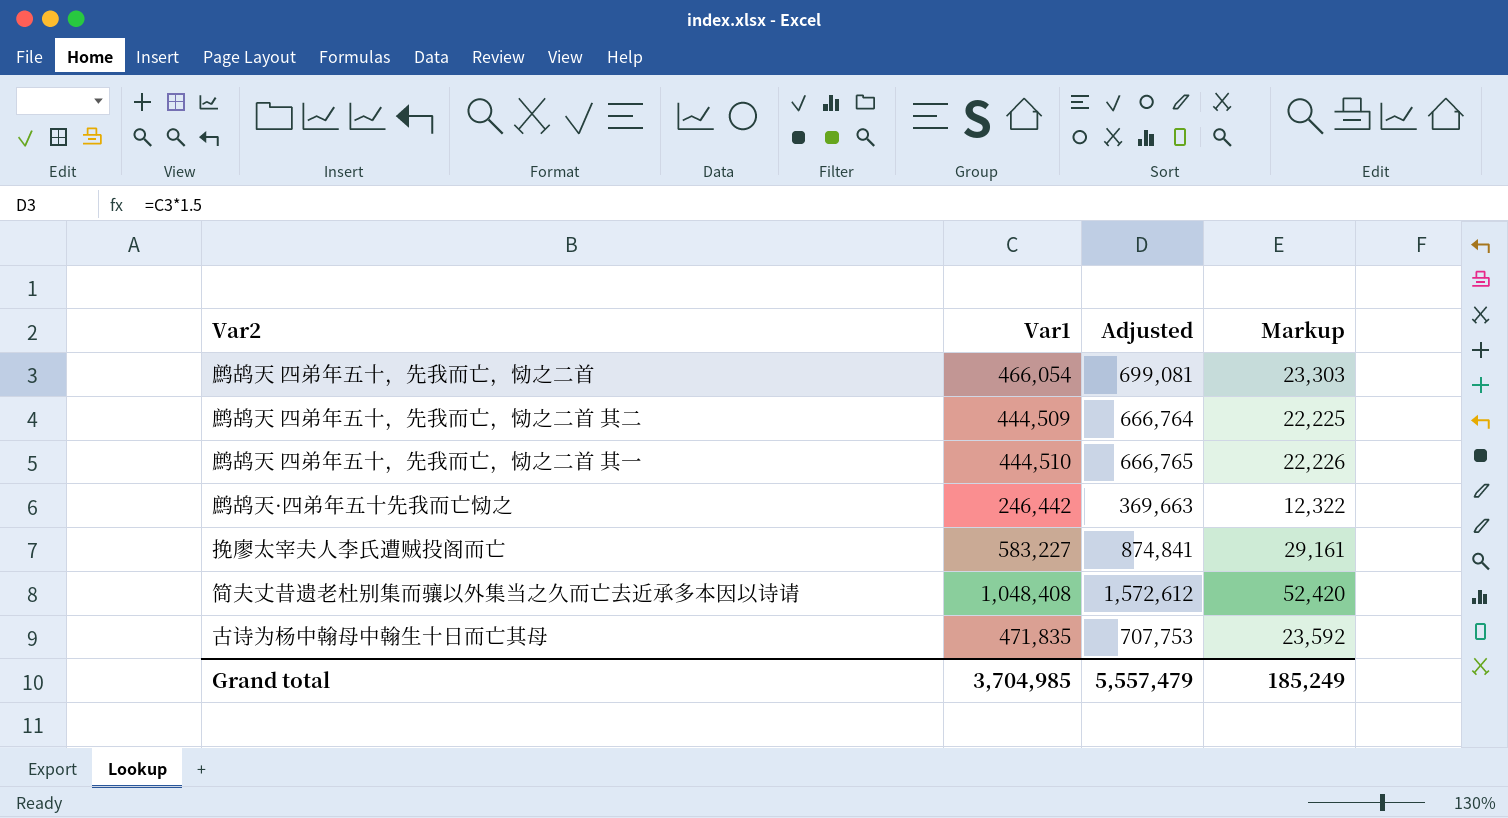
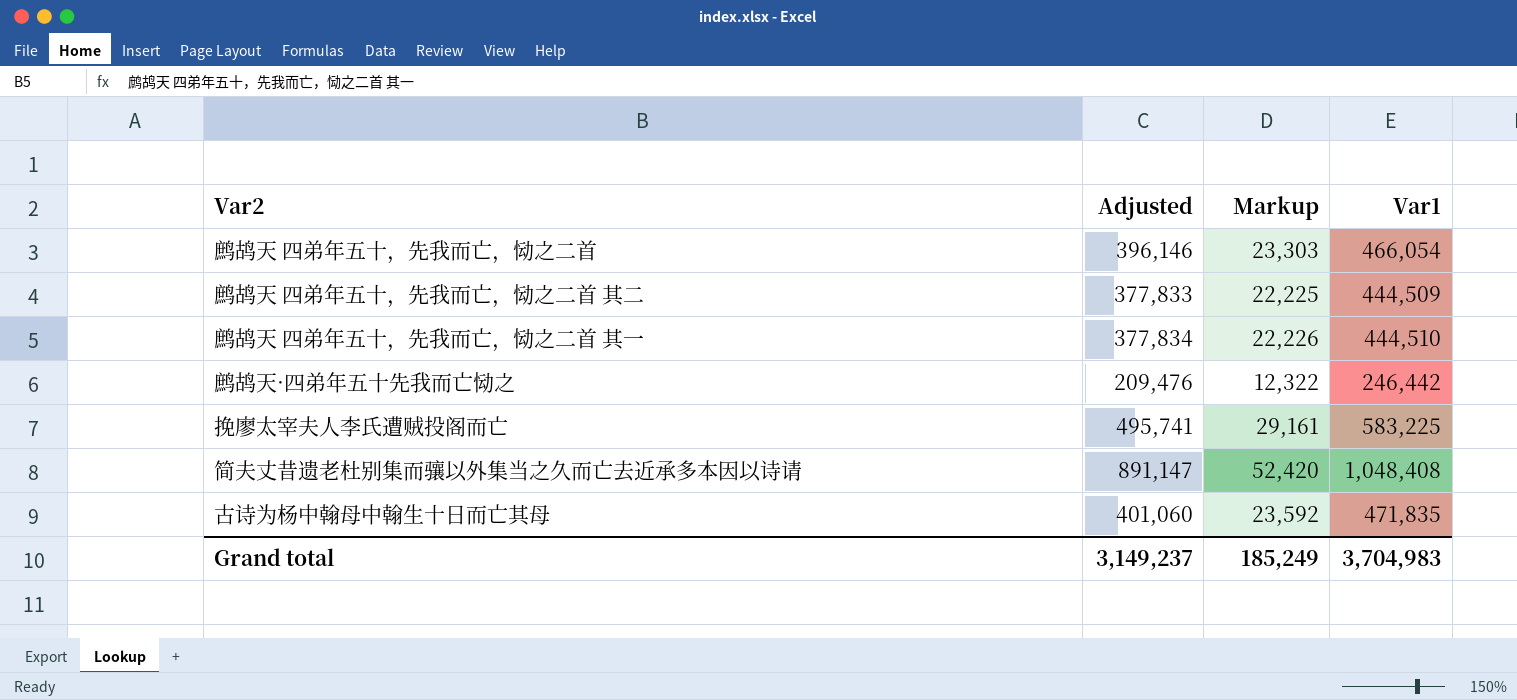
column Adjusted | formula: [Var1] * 1.5 -> [Var1] * 0.85
column Var1 | position: 2 -> 4
挽廖太宰夫人李氏遭贼投阁而亡 | Var1: 583,227 -> 583,225
Grand total | Adjusted: 5,557,479 -> 3,149,237
Grand total | Var1: 3,704,985 -> 3,704,983

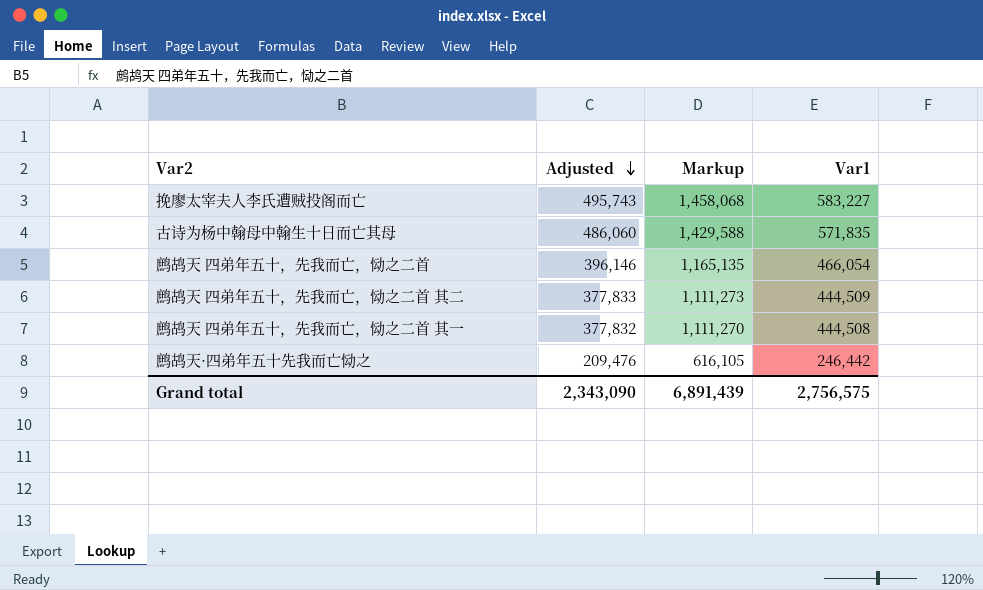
row order: none -> Adjusted descending
column Markup | formula: [Var1] * 0.05 -> [Var1] * 2.5
row 简夫丈昔遗老杜别集而骧以外集当之久而亡去近承多本因以诗请: 891,147 | 52,420 | 1,048,408 -> none
挽廖太宰夫人李氏遭贼投阁而亡 | Adjusted: 495,741 -> 495,743
挽廖太宰夫人李氏遭贼投阁而亡 | Var1: 583,225 -> 583,227
古诗为杨中翰母中翰生十日而亡其母 | Adjusted: 401,060 -> 486,060
古诗为杨中翰母中翰生十日而亡其母 | Var1: 471,835 -> 571,835
鹧鸪天 四弟年五十，先我而亡，恸之二首 其一 | Adjusted: 377,834 -> 377,832
鹧鸪天 四弟年五十，先我而亡，恸之二首 其一 | Var1: 444,510 -> 444,508
Grand total | Adjusted: 3,149,237 -> 2,343,090
Grand total | Markup: 185,249 -> 6,891,439
Grand total | Var1: 3,704,983 -> 2,756,575

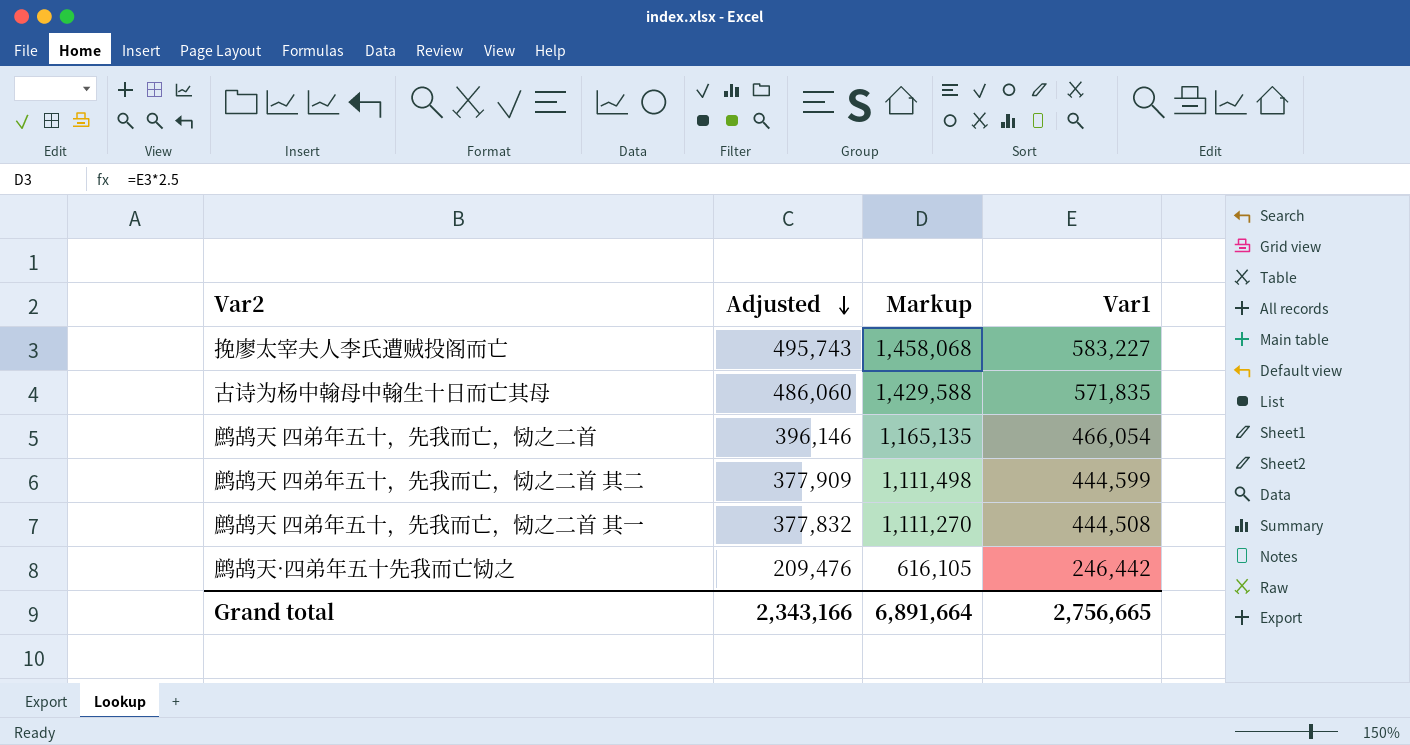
鹧鸪天 四弟年五十，先我而亡，恸之二首 其二 | Adjusted: 377,833 -> 377,909
鹧鸪天 四弟年五十，先我而亡，恸之二首 其二 | Markup: 1,111,273 -> 1,111,498
鹧鸪天 四弟年五十，先我而亡，恸之二首 其二 | Var1: 444,509 -> 444,599
Grand total | Adjusted: 2,343,090 -> 2,343,166
Grand total | Markup: 6,891,439 -> 6,891,664
Grand total | Var1: 2,756,575 -> 2,756,665

